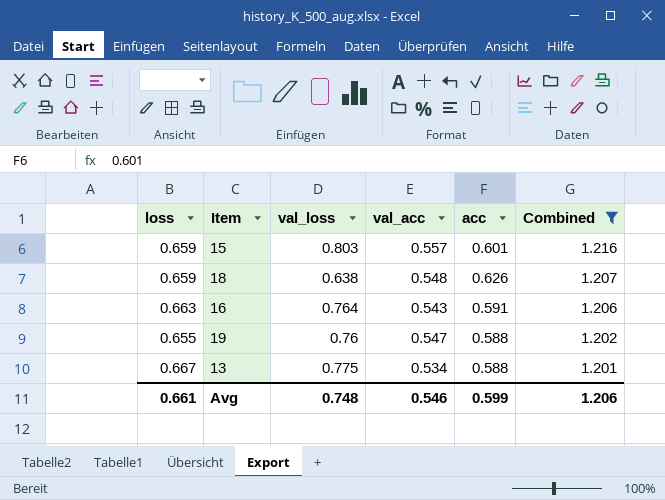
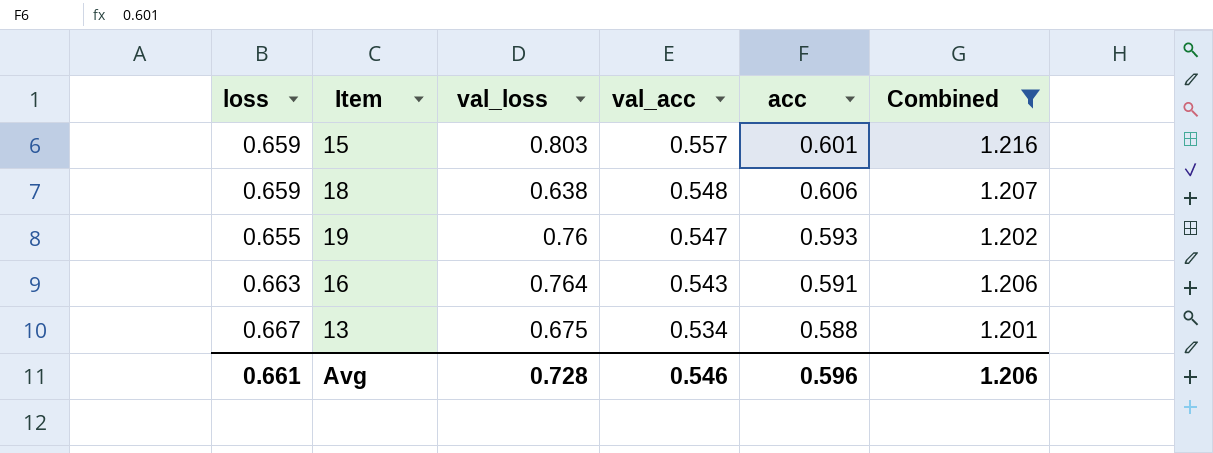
row order: Combined descending -> val_acc descending
18 | acc: 0.626 -> 0.606
19 | acc: 0.588 -> 0.593
13 | val_loss: 0.775 -> 0.675
Avg | val_loss: 0.748 -> 0.728
Avg | acc: 0.599 -> 0.596

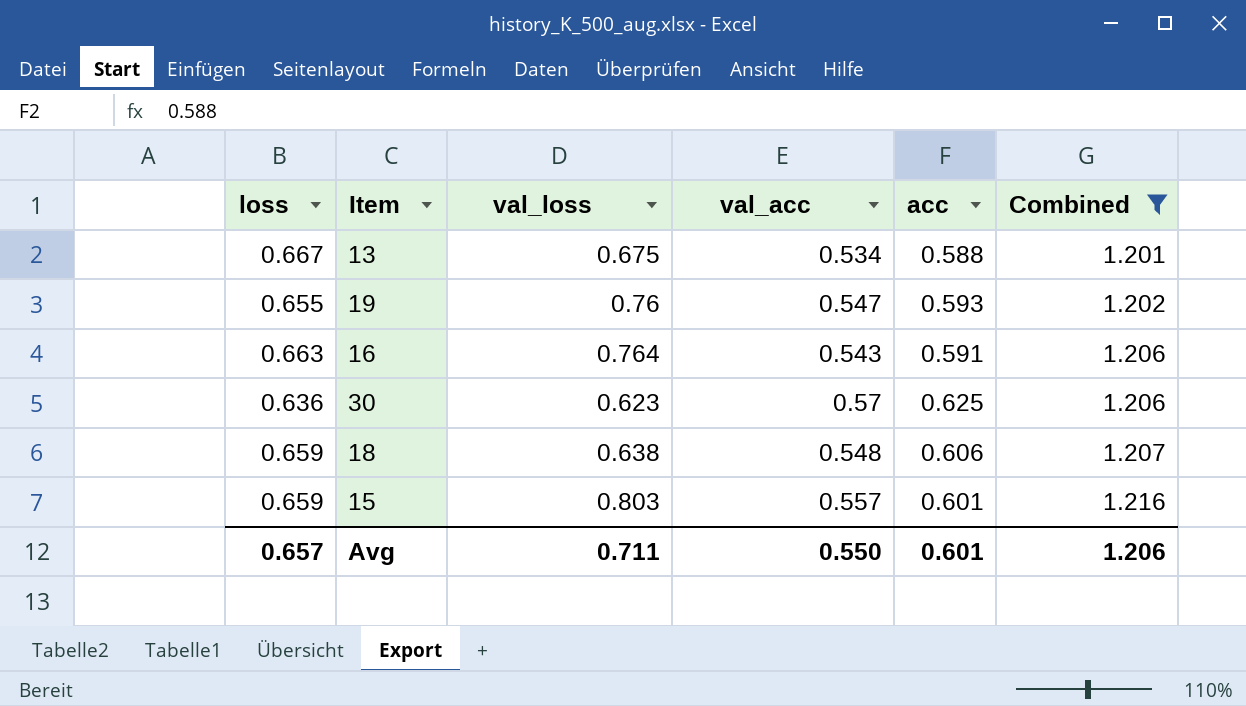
row order: val_acc descending -> Combined ascending
row 30: none -> 0.636 | 0.623 | 0.57 | 0.625 | 1.206
Avg | loss: 0.661 -> 0.657
Avg | val_loss: 0.728 -> 0.711
Avg | val_acc: 0.546 -> 0.550
Avg | acc: 0.596 -> 0.601

